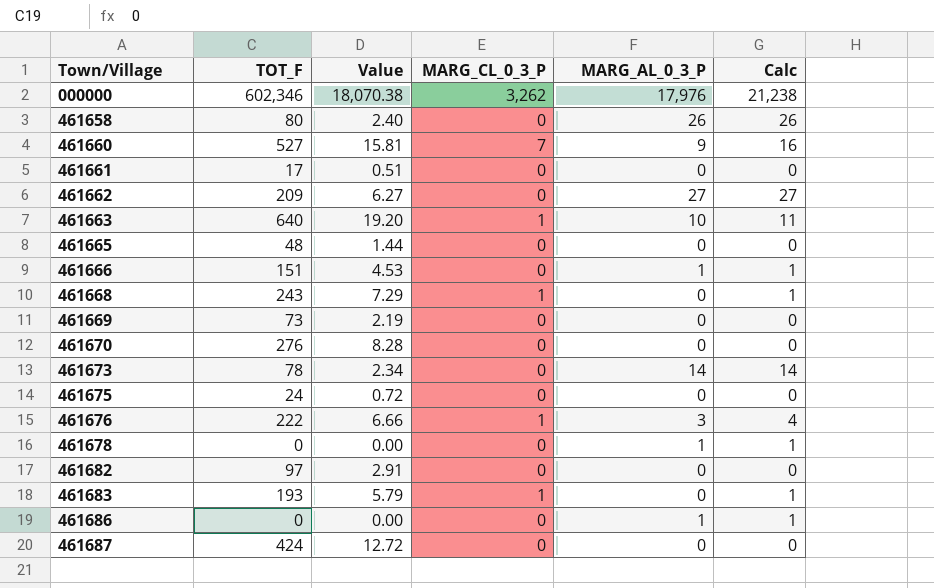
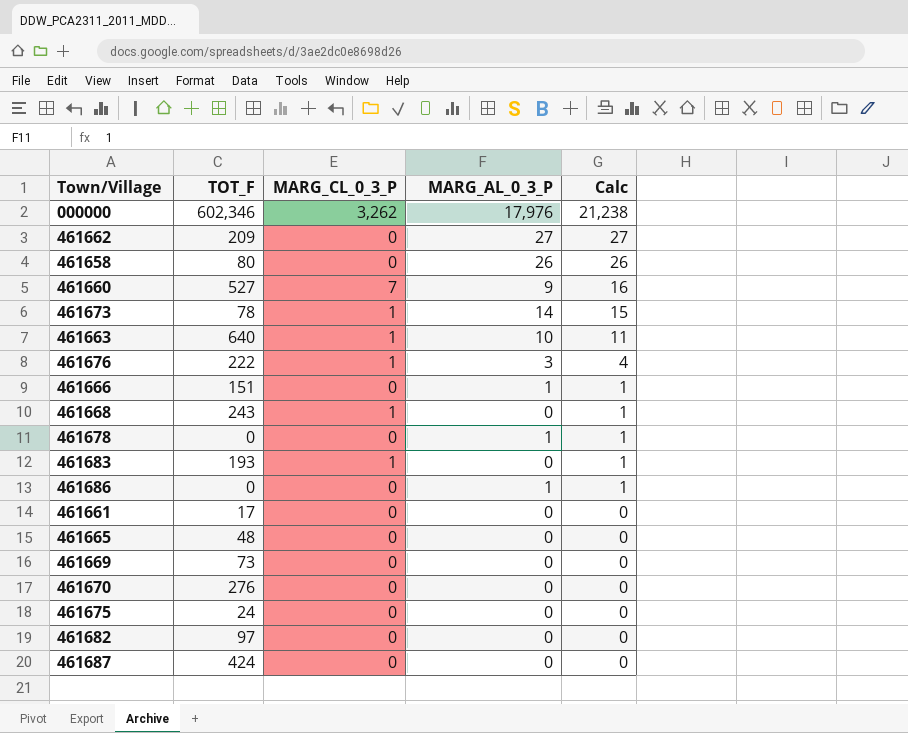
row order: Town/Village ascending -> Calc descending
column Value | formula: [TOT_F] * 0.03 -> none
461673 | MARG_CL_0_3_P: 0 -> 1
461673 | Calc: 14 -> 15

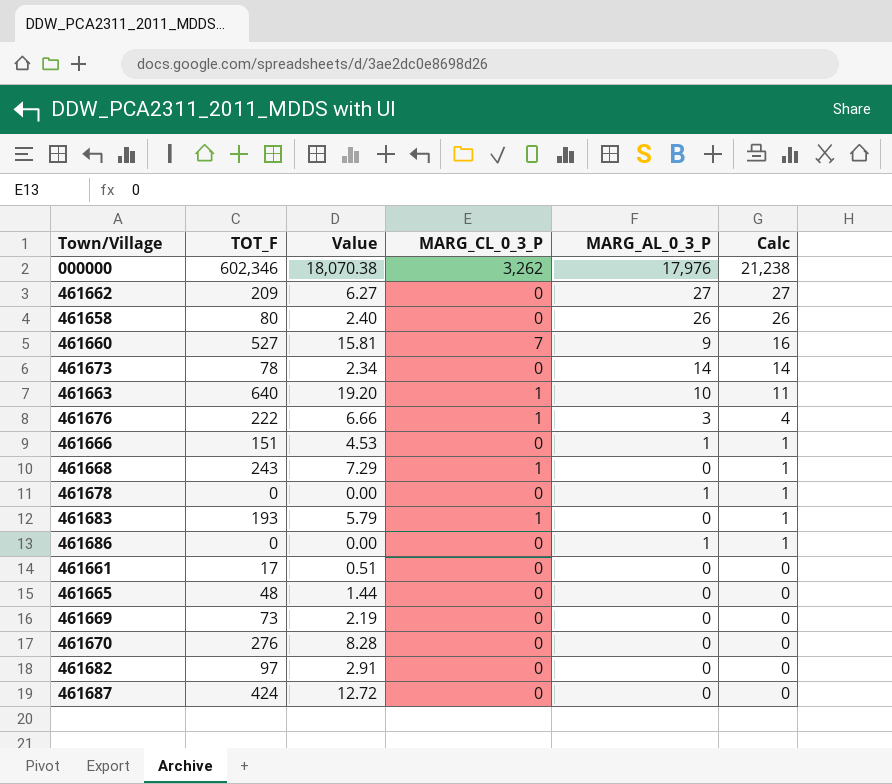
column Value | formula: none -> [TOT_F] * 0.03
row 461675: 24 | 0 | 0 | 0 -> none
461673 | MARG_CL_0_3_P: 1 -> 0
461673 | Calc: 15 -> 14

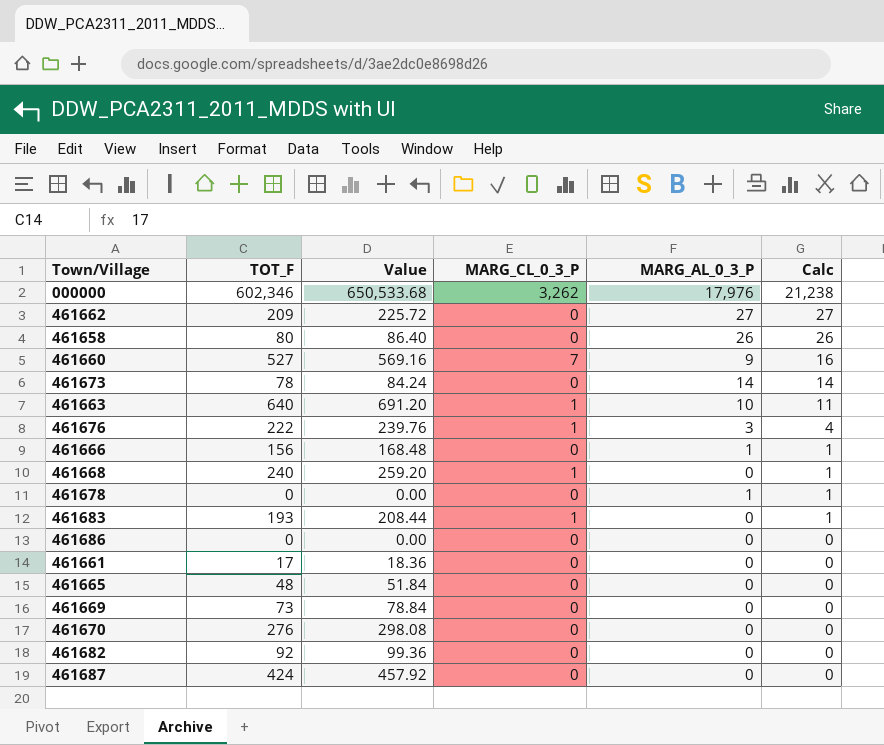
column Value | formula: [TOT_F] * 0.03 -> [TOT_F] * 1.08
461666 | TOT_F: 151 -> 156
461668 | TOT_F: 243 -> 240
461686 | MARG_AL_0_3_P: 1 -> 0
461686 | Calc: 1 -> 0
461682 | TOT_F: 97 -> 92

